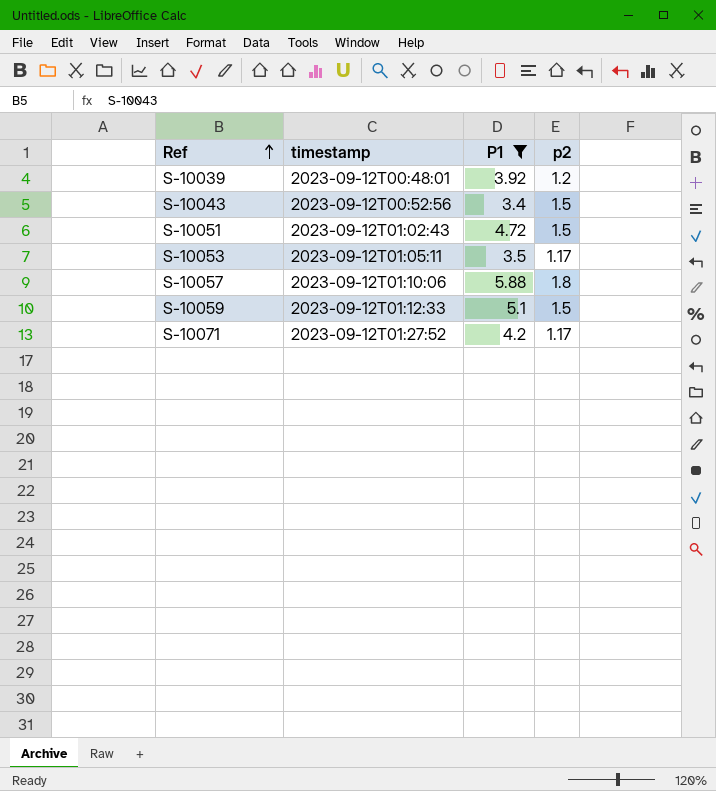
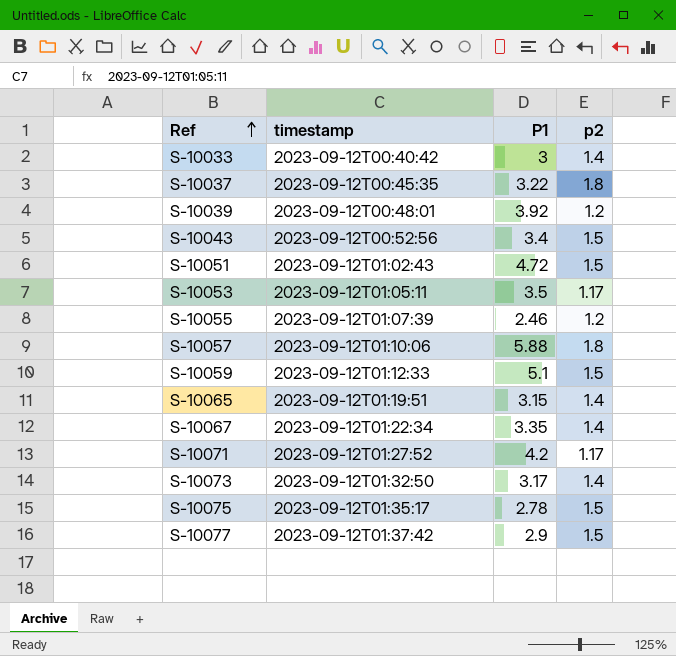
filter: P1 >= 3.4 -> none

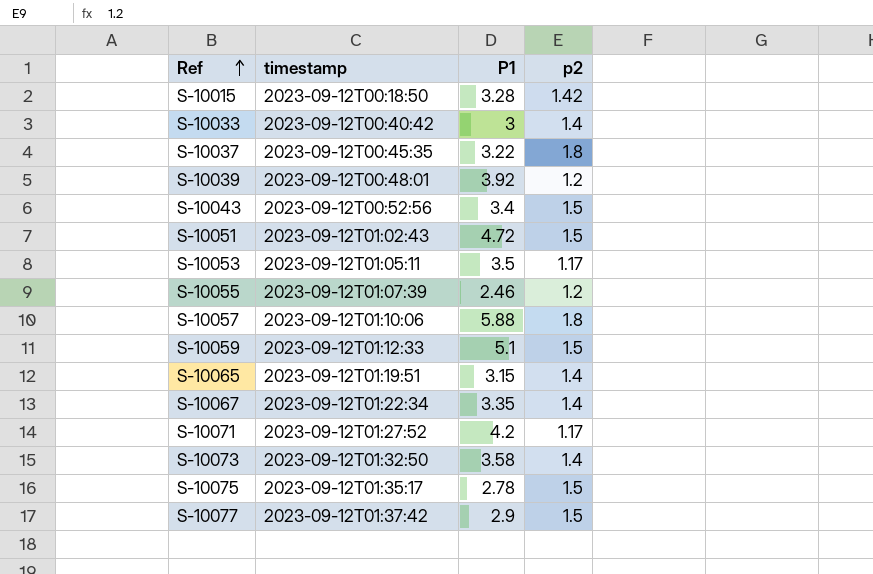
row S-10015: none -> 2023-09-12T00:18:50 | 3.28 | 1.42
S-10073 | P1: 3.17 -> 3.58

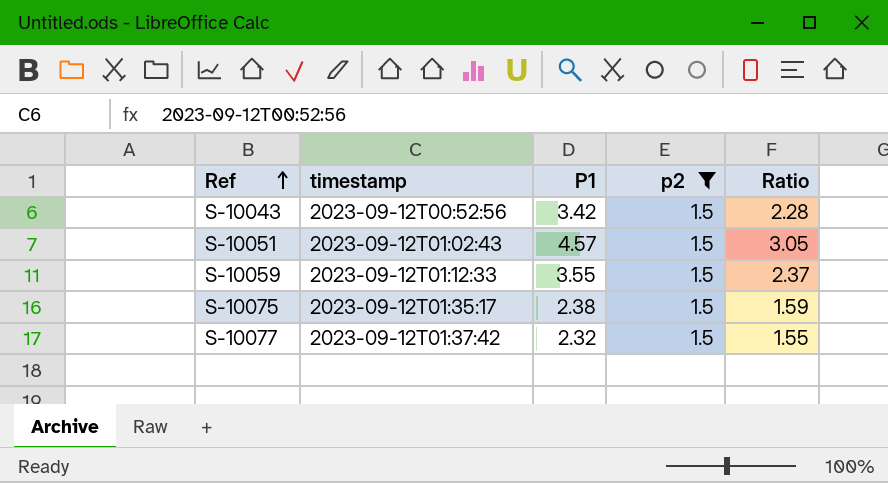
filter: none -> p2 = 1.5
column Ratio | formula: none -> [P1] / [p2]
S-10043 | P1: 3.4 -> 3.42
S-10051 | P1: 4.72 -> 4.57
S-10059 | P1: 5.1 -> 3.55
S-10075 | P1: 2.78 -> 2.38
S-10077 | P1: 2.9 -> 2.32

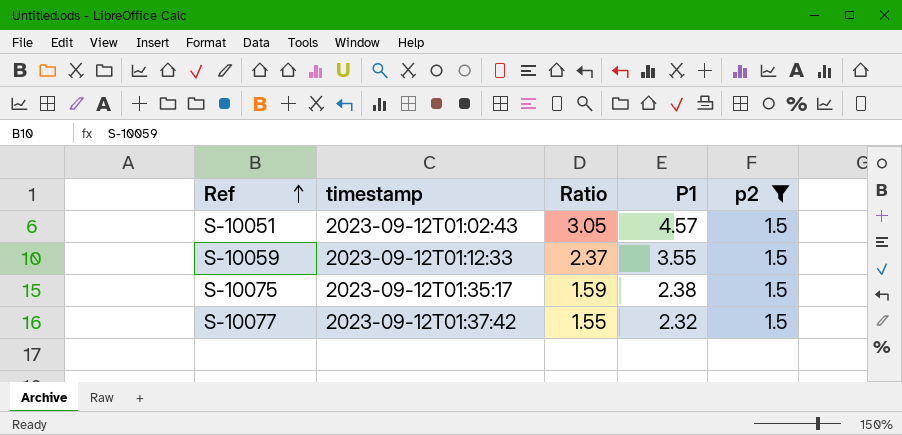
column Ratio | position: 5 -> 3
row S-10043: 2023-09-12T00:52:56 | 3.42 | 1.5 | 2.28 -> none

